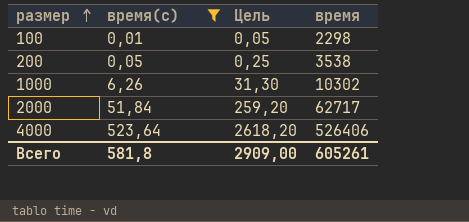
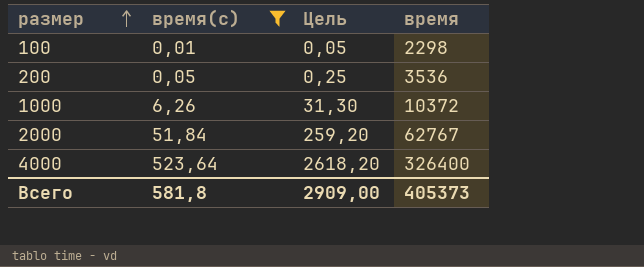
200 | время: 3538 -> 3536
1000 | время: 10302 -> 10372
2000 | время: 62717 -> 62767
4000 | время: 526406 -> 326400
Всего | время: 605261 -> 405373

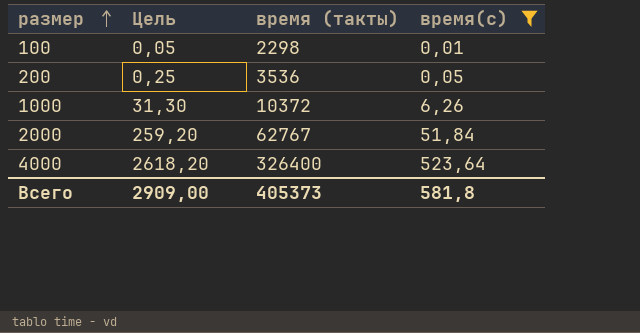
column name: время -> время (такты)
column время(с) | position: 2 -> 4

